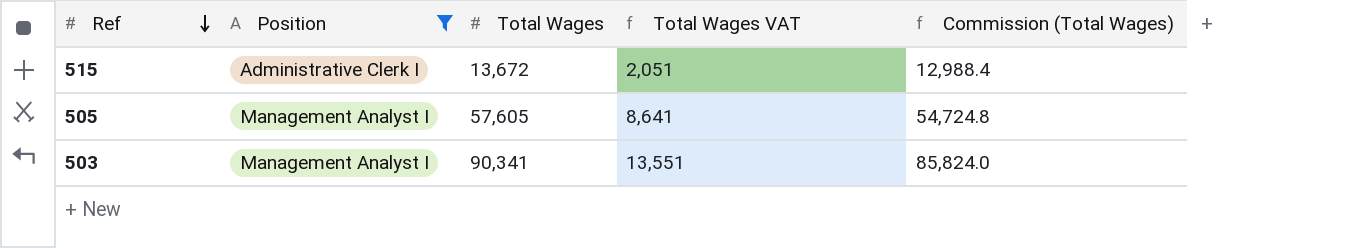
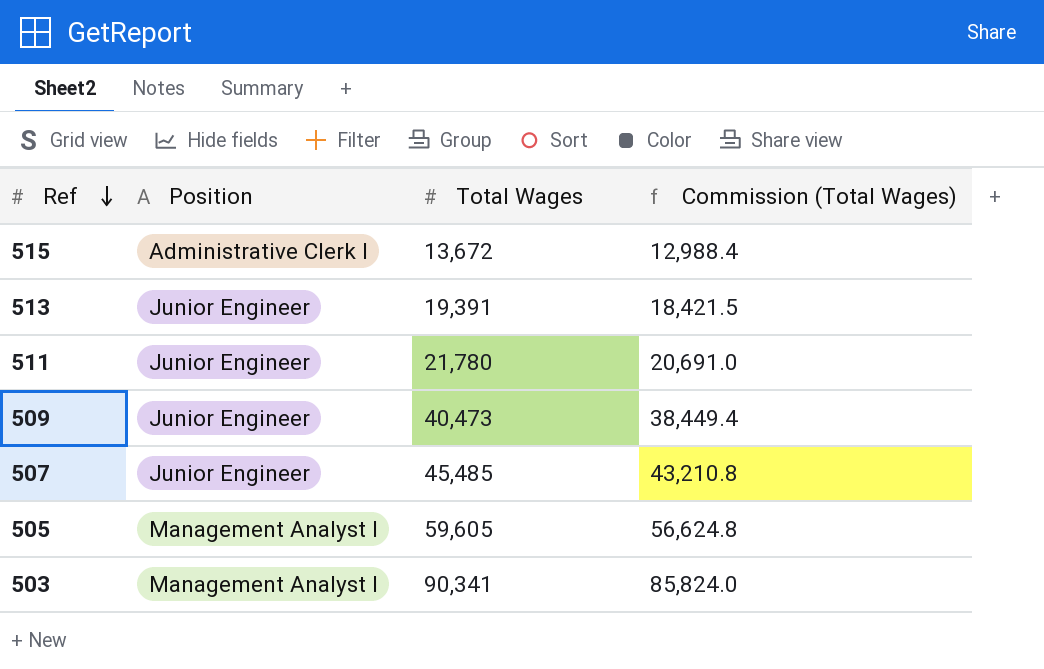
filter: Position != Junior Engineer -> none
column Total Wages VAT | formula: [Total Wages] * 0.15 -> none
505 | Total Wages: 57,605 -> 59,605
505 | Commission (Total Wages): 54,724.8 -> 56,624.8

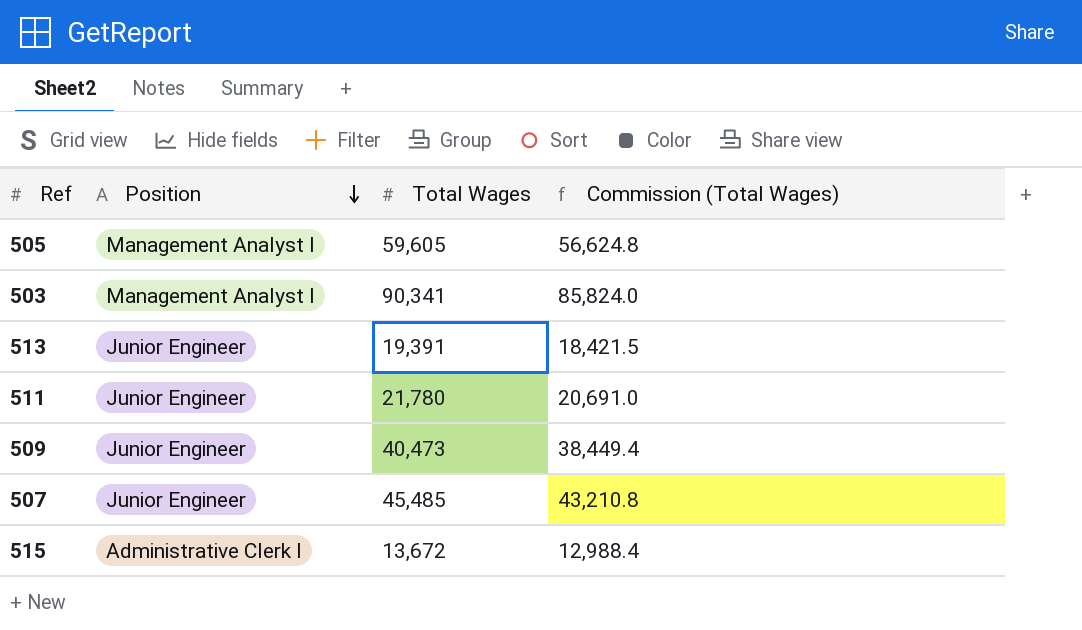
row order: Ref descending -> Position descending

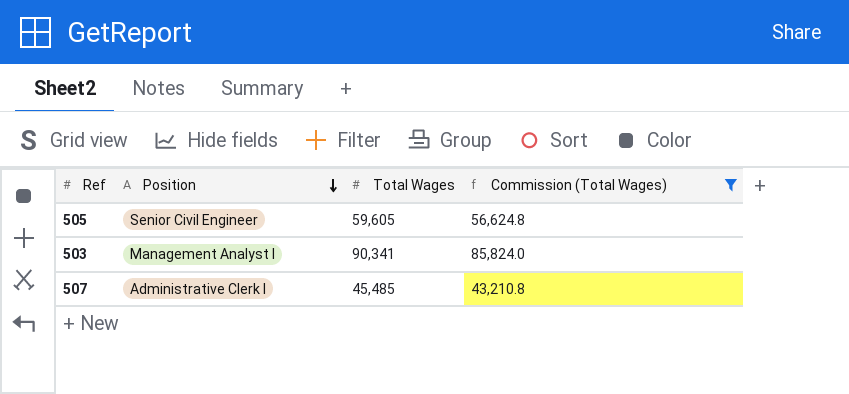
filter: none -> Commission (Total Wages) >= 43,210.8
505 | Position: Management Analyst I -> Senior Civil Engineer
507 | Position: Junior Engineer -> Administrative Clerk I

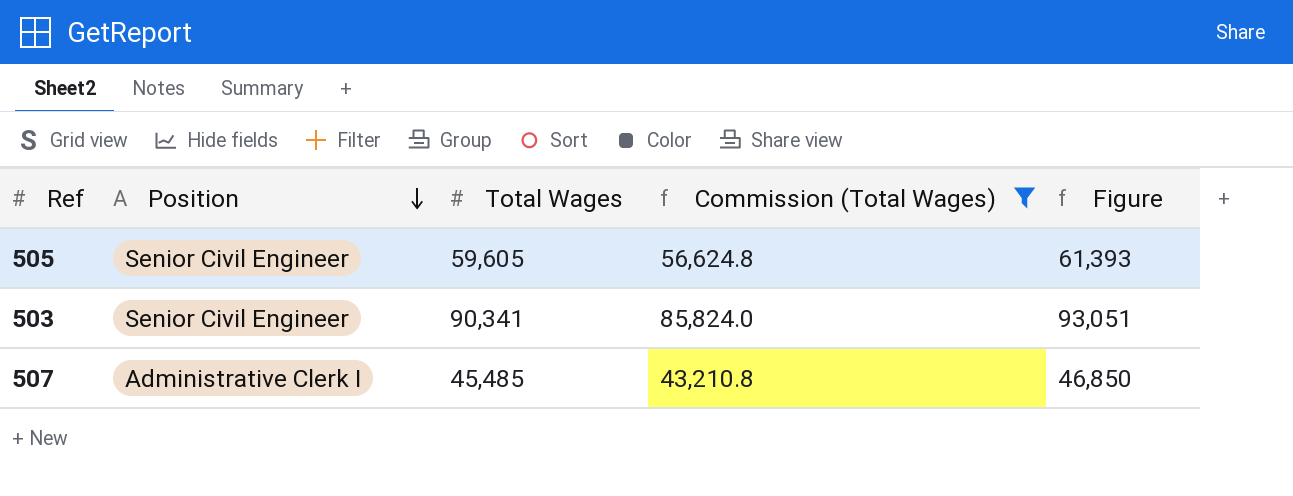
column Figure | formula: none -> [Total Wages] * 1.03
503 | Position: Management Analyst I -> Senior Civil Engineer

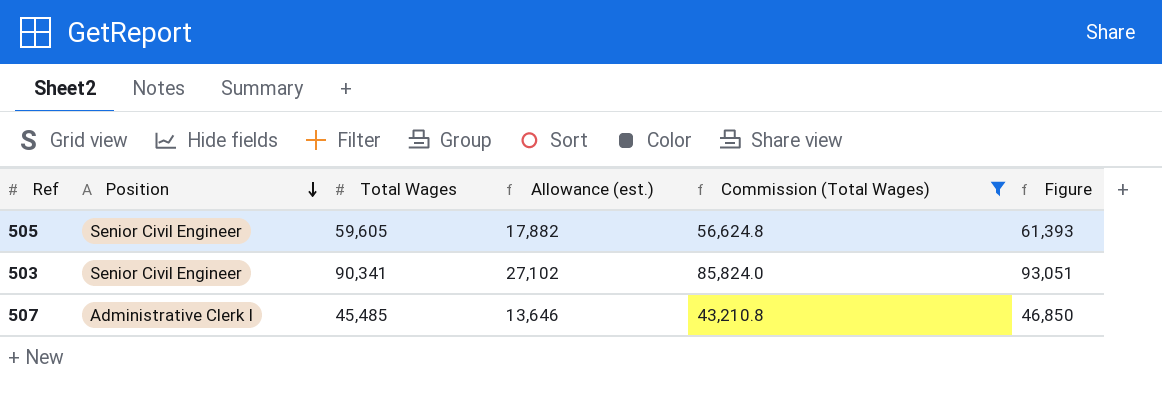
column Allowance (est.) | formula: none -> [Total Wages] * 0.3

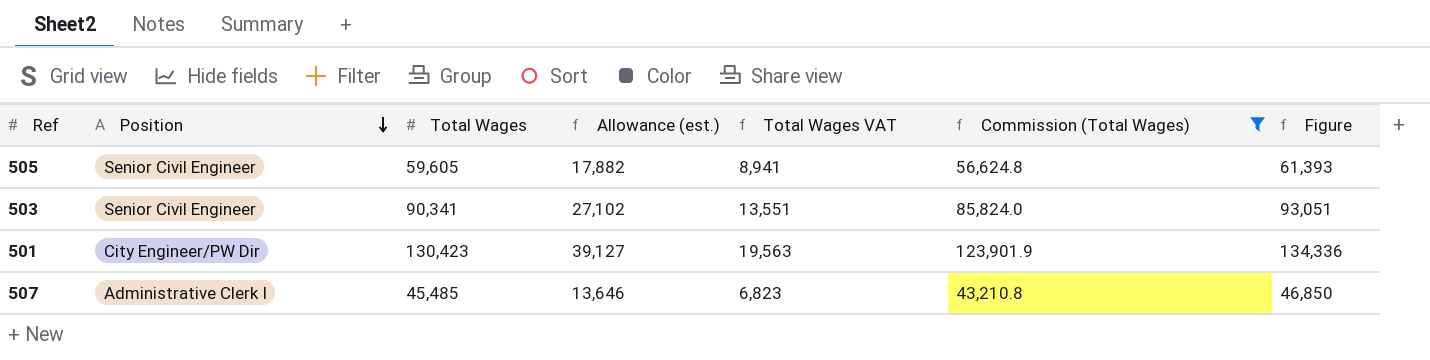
column Total Wages VAT | formula: none -> [Total Wages] * 0.15
row 501: none -> City Engineer/PW Dir | 130,423 | 39,127 | 19,563 | 123,901.9 | 134,336

